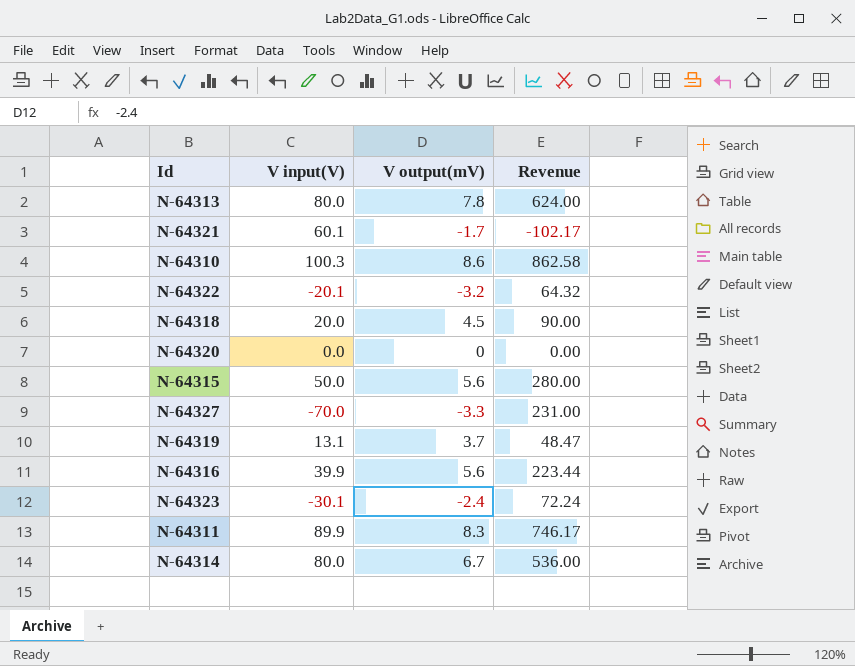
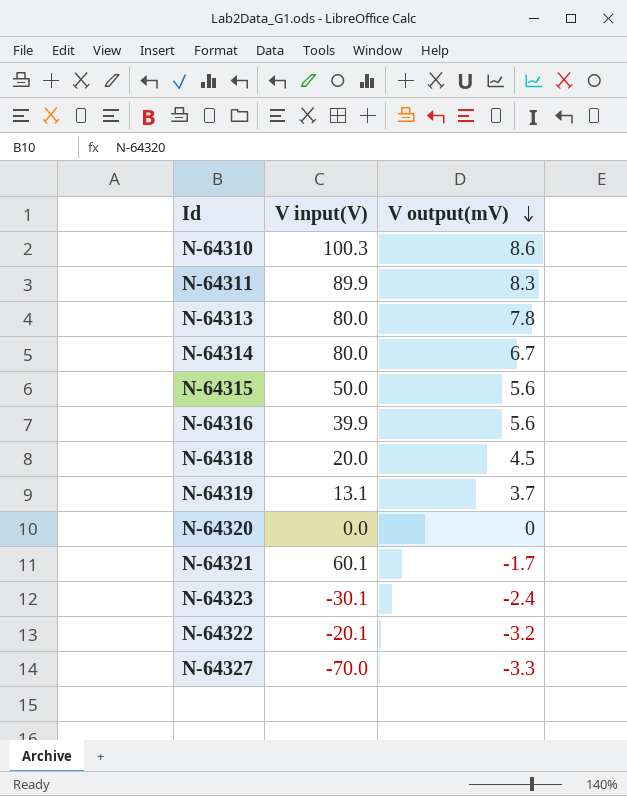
row order: none -> V output(mV) descending
column Revenue | formula: [V input(V)] * [V output(mV)] -> none

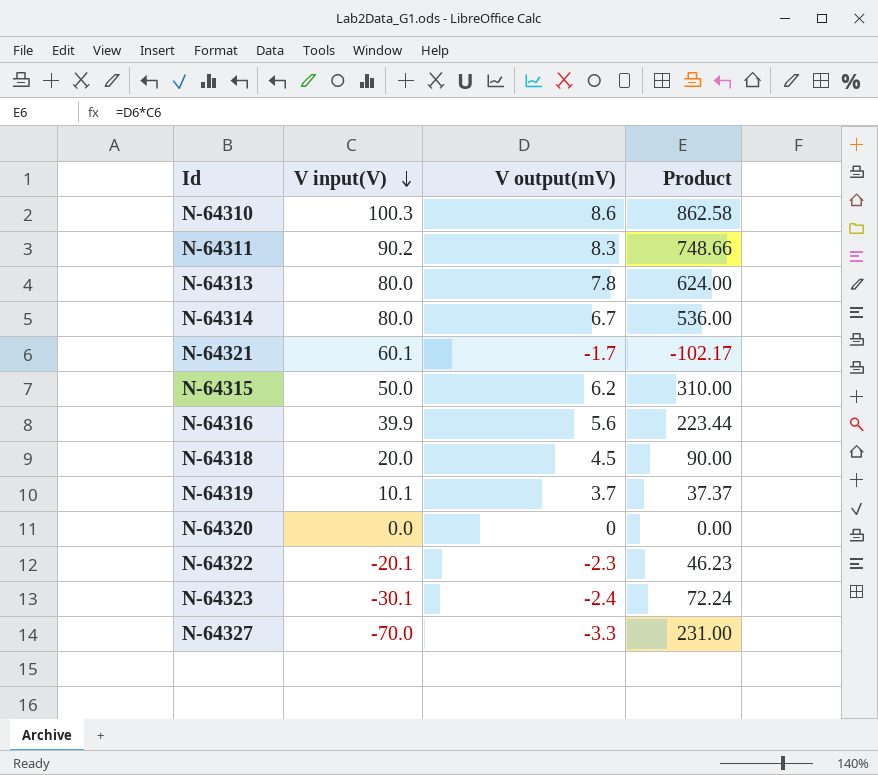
row order: V output(mV) descending -> V input(V) descending
column Product | formula: none -> [V input(V)] * [V output(mV)]
N-64311 | V input(V): 89.9 -> 90.2
N-64315 | V output(mV): 5.6 -> 6.2
N-64319 | V input(V): 13.1 -> 10.1
N-64322 | V output(mV): -3.2 -> -2.3

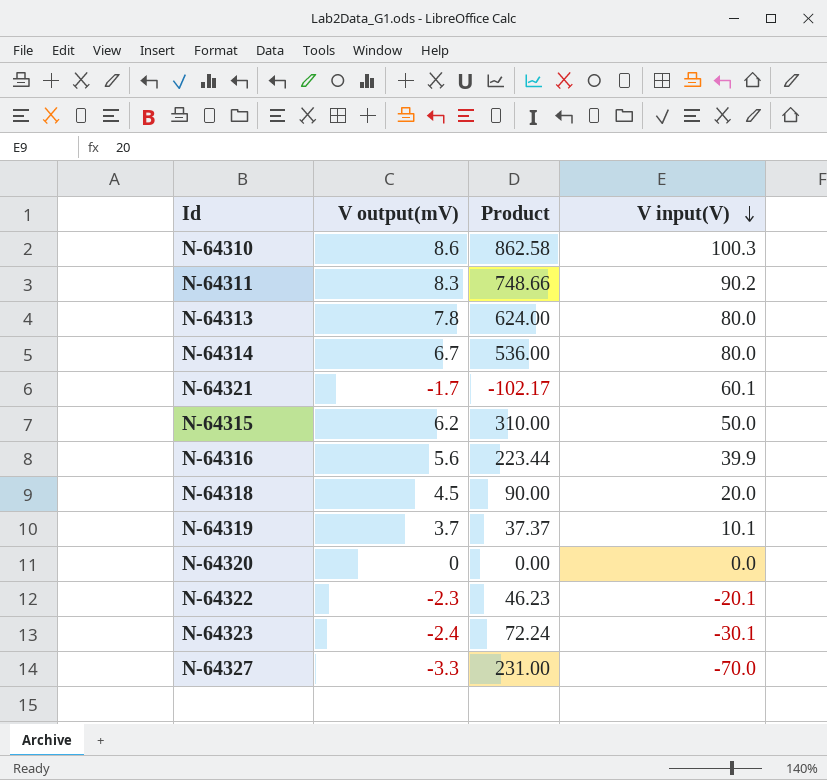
column V input(V) | position: 2 -> 4

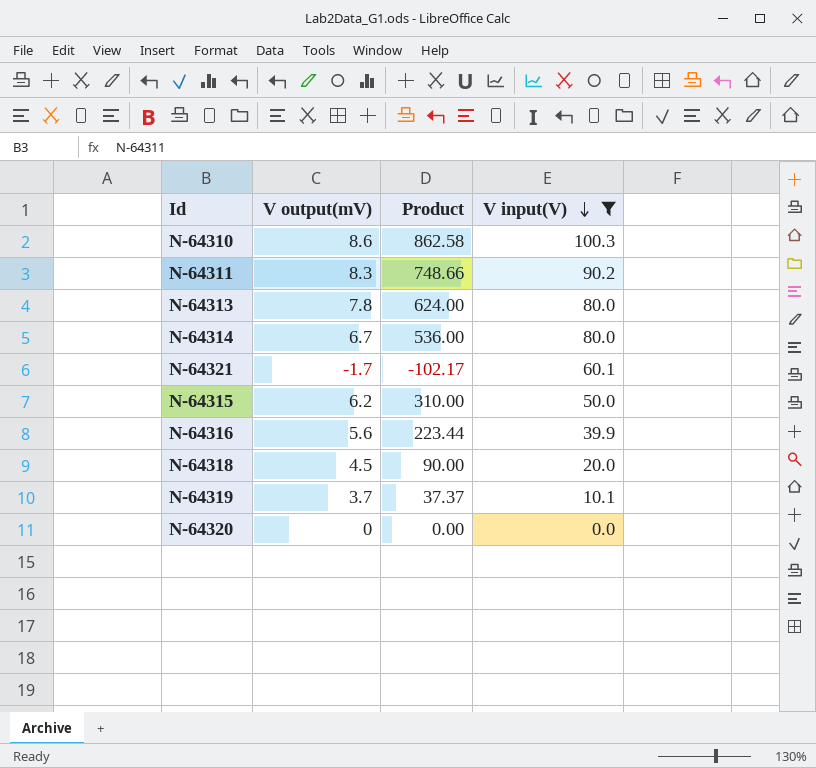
filter: none -> V input(V) >= 0.0

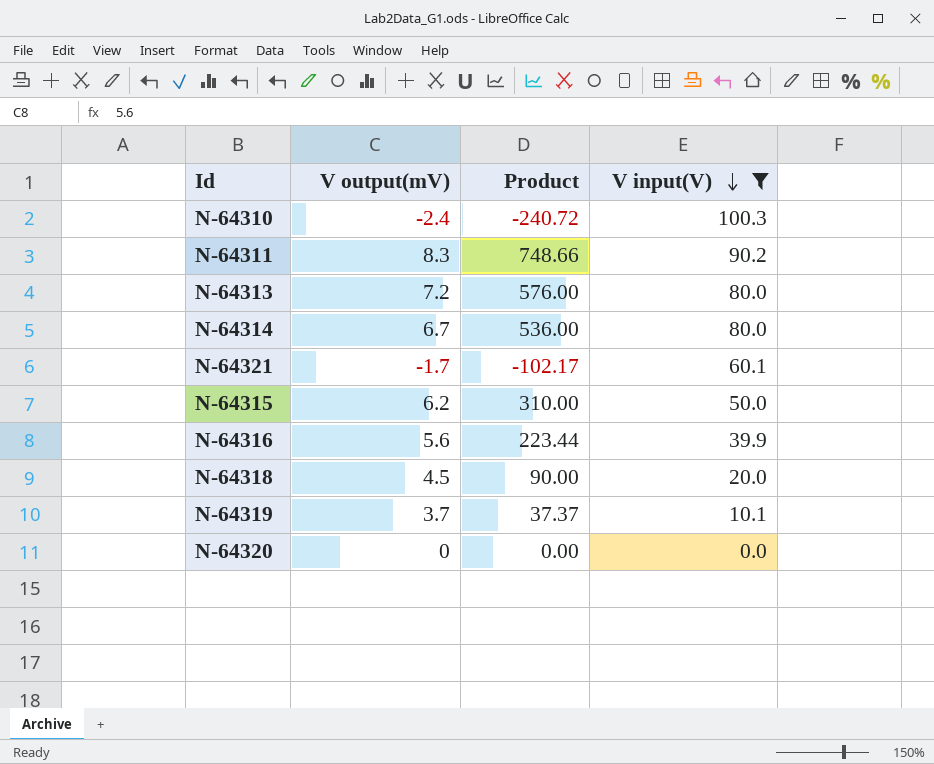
N-64310 | V output(mV): 8.6 -> -2.4
N-64310 | Product: 862.58 -> -240.72
N-64313 | V output(mV): 7.8 -> 7.2
N-64313 | Product: 624.00 -> 576.00

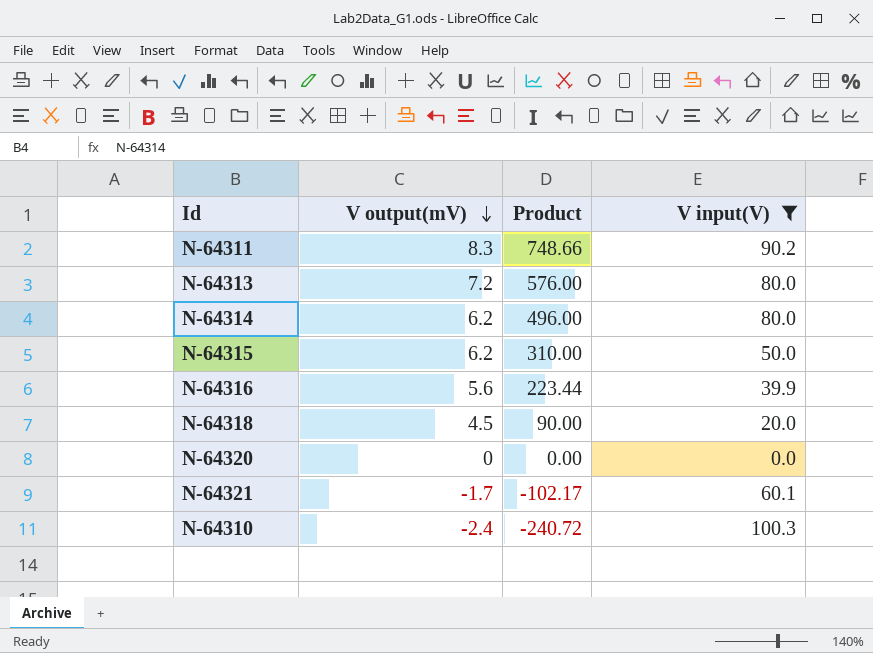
row order: V input(V) descending -> V output(mV) descending
row N-64319: 3.7 | 37.37 | 10.1 -> none
N-64314 | V output(mV): 6.7 -> 6.2
N-64314 | Product: 536.00 -> 496.00

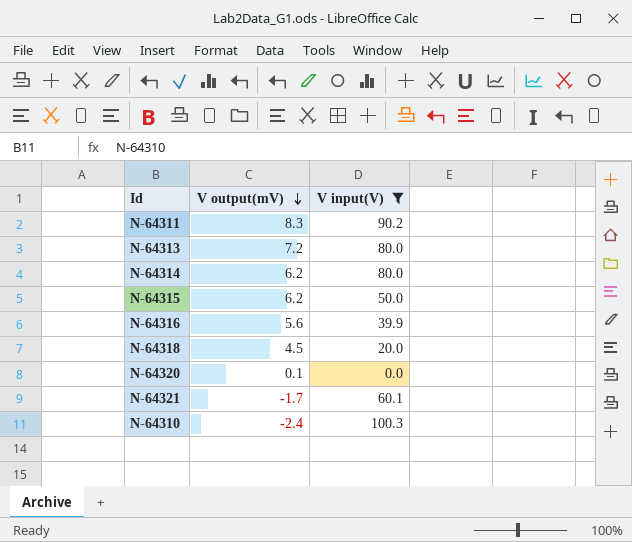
column Product | formula: [V output(mV)] * [V input(V)] -> none
N-64320 | V output(mV): 0 -> 0.1

